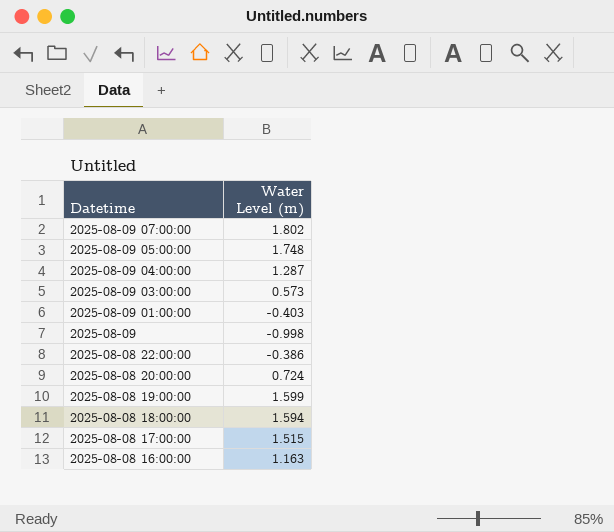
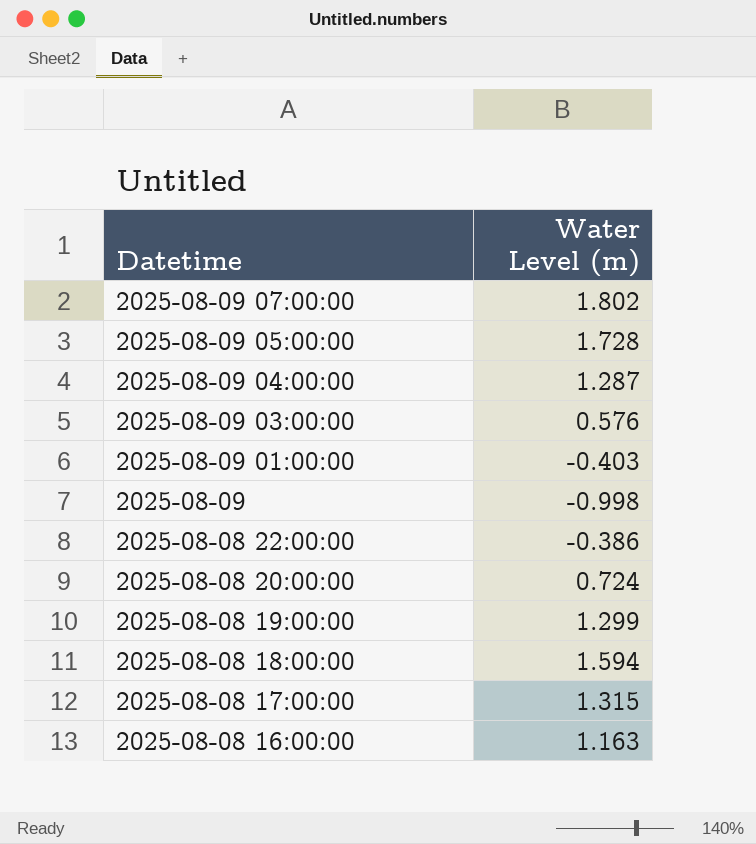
2025-08-09 05:00:00 | Water Level (m): 1.748 -> 1.728
2025-08-09 03:00:00 | Water Level (m): 0.573 -> 0.576
2025-08-08 19:00:00 | Water Level (m): 1.599 -> 1.299
2025-08-08 17:00:00 | Water Level (m): 1.515 -> 1.315

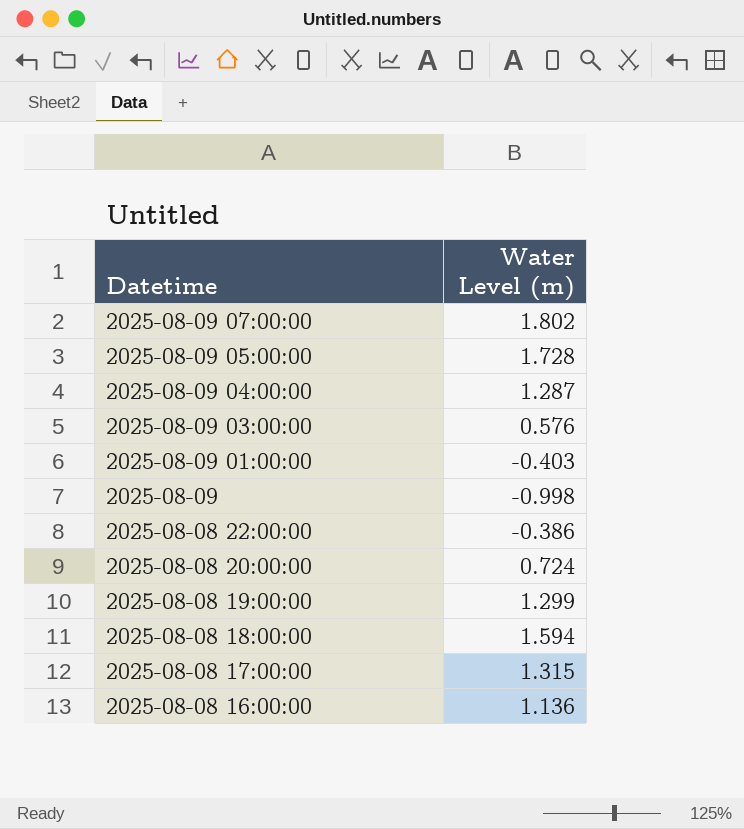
2025-08-08 16:00:00 | Water Level (m): 1.163 -> 1.136

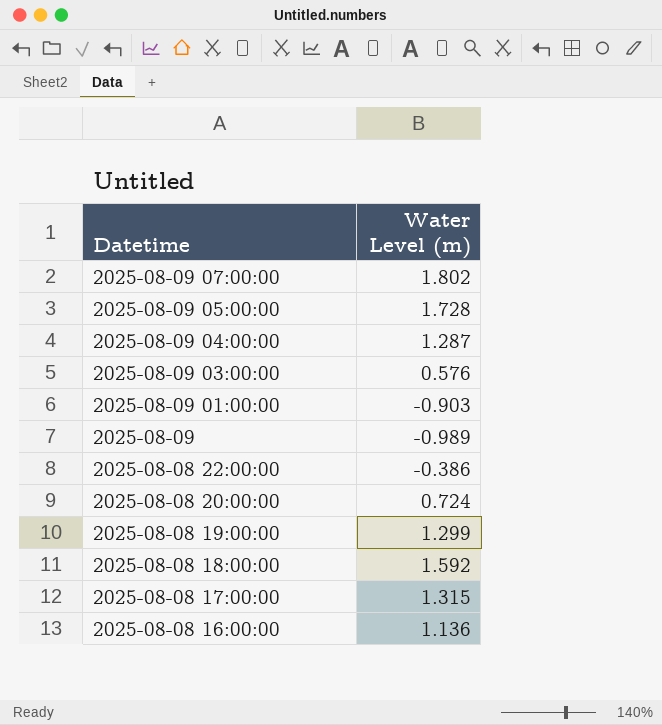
2025-08-09 01:00:00 | Water Level (m): -0.403 -> -0.903
2025-08-09 | Water Level (m): -0.998 -> -0.989
2025-08-08 18:00:00 | Water Level (m): 1.594 -> 1.592

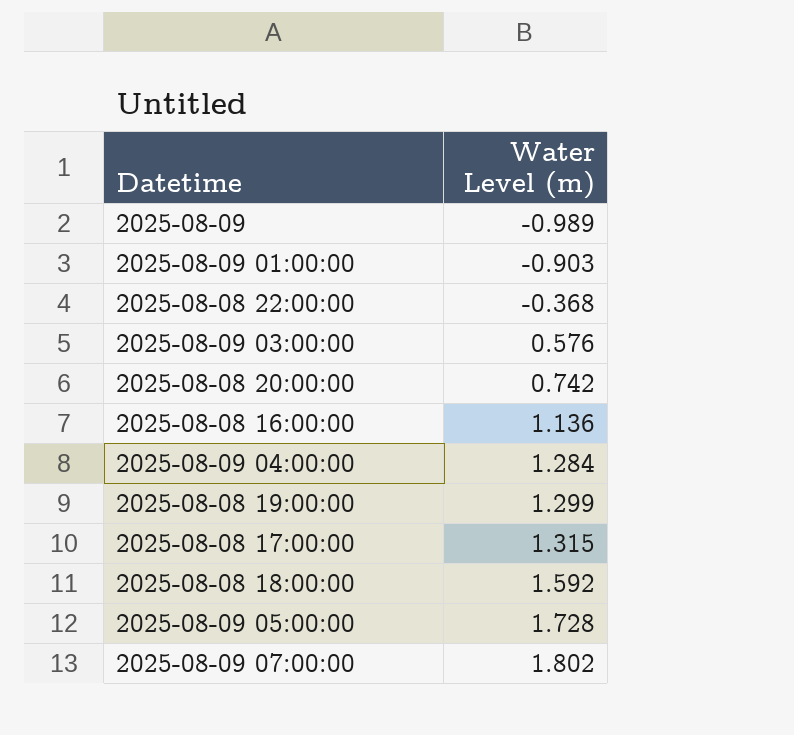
row order: Datetime descending -> Water Level (m) ascending
2025-08-08 22:00:00 | Water Level (m): -0.386 -> -0.368
2025-08-08 20:00:00 | Water Level (m): 0.724 -> 0.742
2025-08-09 04:00:00 | Water Level (m): 1.287 -> 1.284

